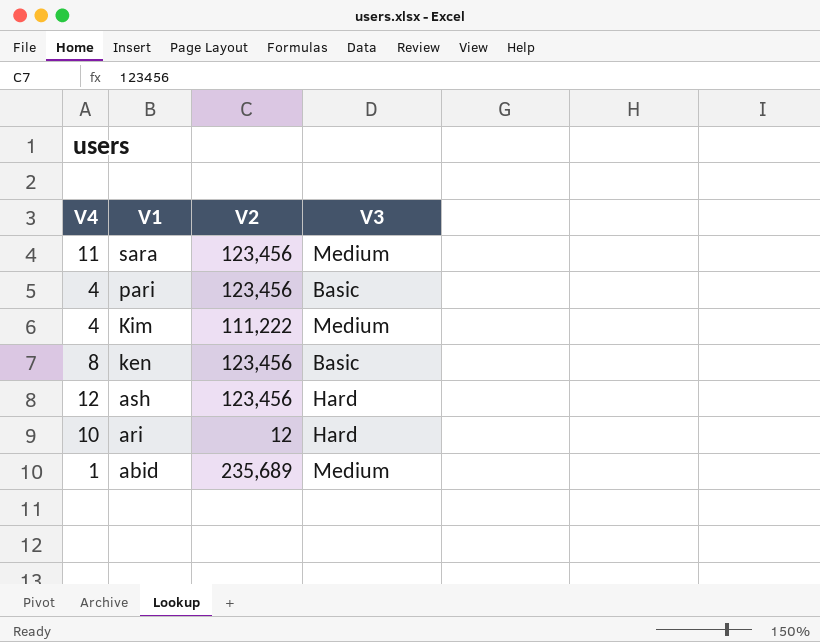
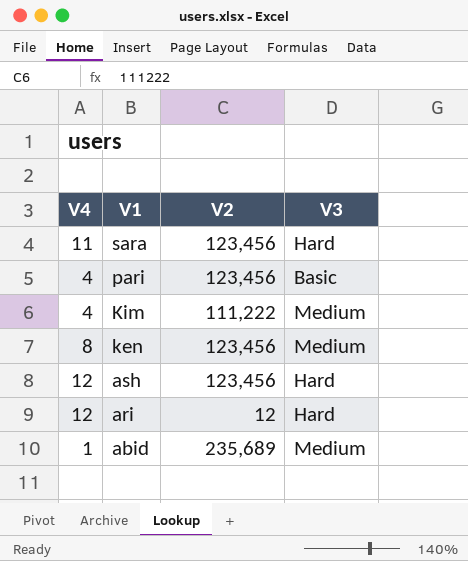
sara | V3: Medium -> Hard
ken | V3: Basic -> Medium
ari | V4: 10 -> 12

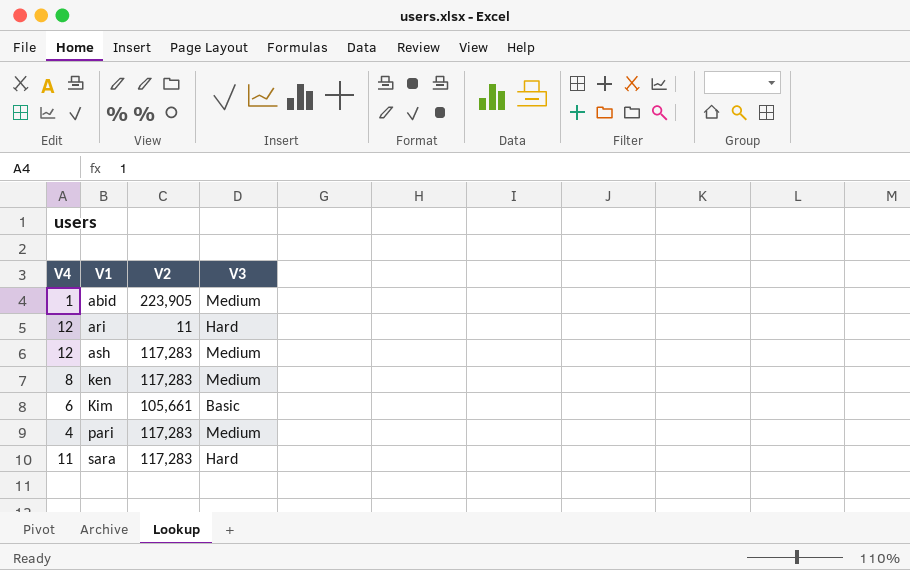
row order: V1 descending -> V1 ascending
abid | V2: 235,689 -> 223,905
ari | V2: 12 -> 11
ash | V2: 123,456 -> 117,283
ash | V3: Hard -> Medium
ken | V2: 123,456 -> 117,283
Kim | V4: 4 -> 6
Kim | V2: 111,222 -> 105,661
Kim | V3: Medium -> Basic
pari | V2: 123,456 -> 117,283
pari | V3: Basic -> Medium
sara | V2: 123,456 -> 117,283

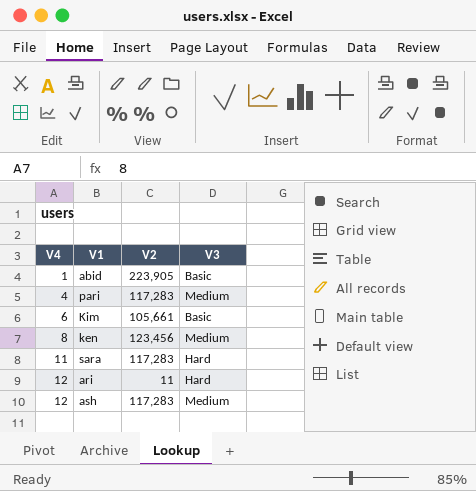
row order: V1 ascending -> V4 ascending
abid | V3: Medium -> Basic
ken | V2: 117,283 -> 123,456

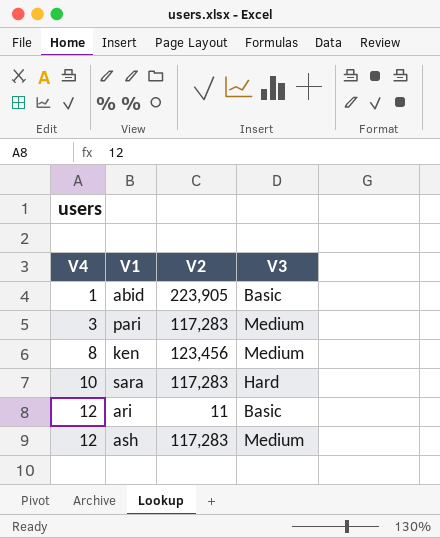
row Kim: 6 | 105,661 | Basic -> none
pari | V4: 4 -> 3
sara | V4: 11 -> 10
ari | V3: Hard -> Basic

